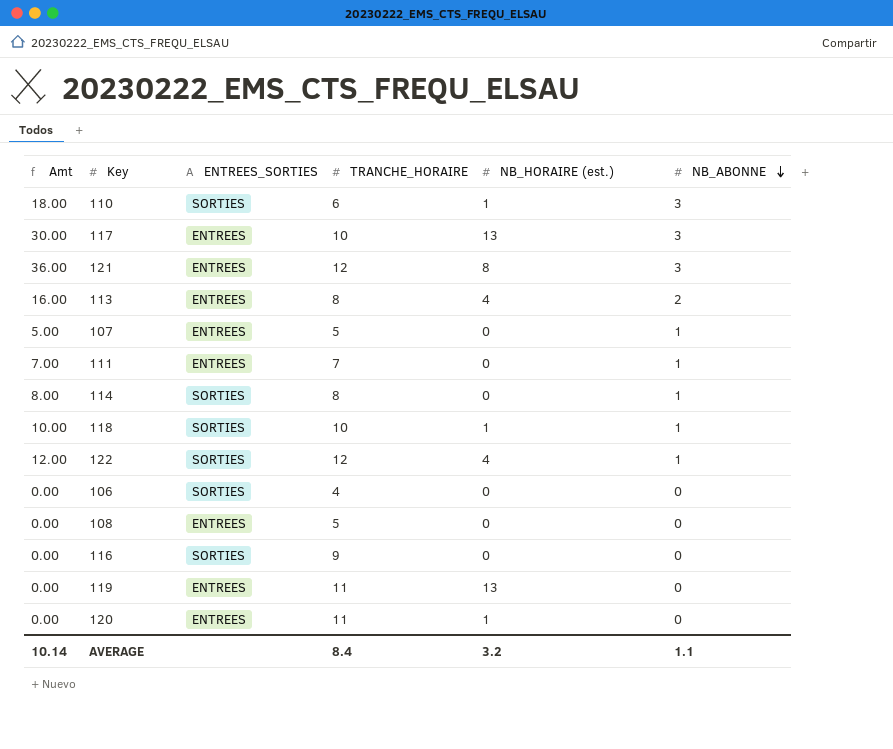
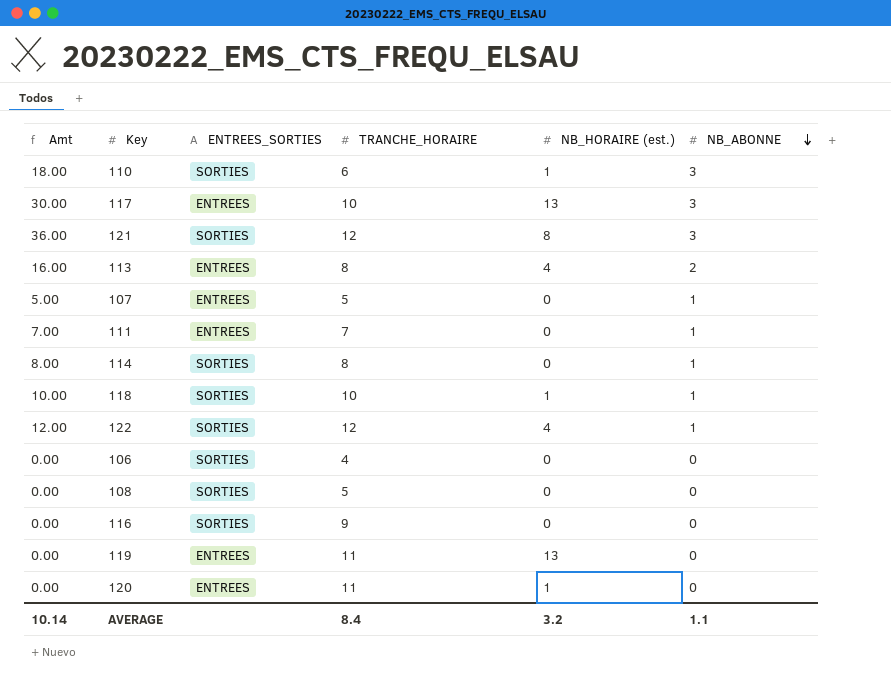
121 | ENTREES_SORTIES: ENTREES -> SORTIES
108 | ENTREES_SORTIES: ENTREES -> SORTIES

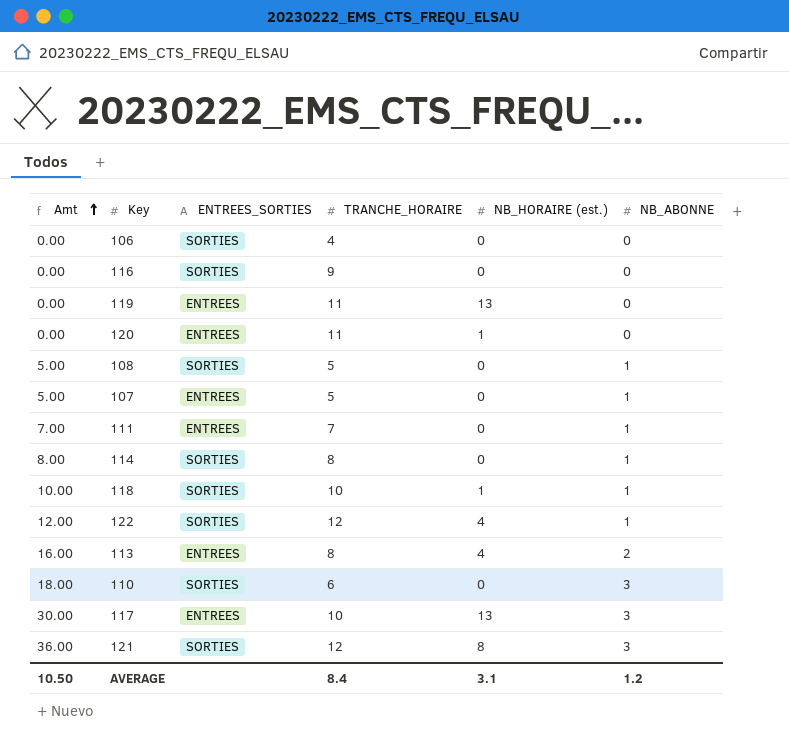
row order: NB_ABONNE descending -> Amt ascending
108 | Amt: 0.00 -> 5.00
108 | NB_ABONNE: 0 -> 1
110 | NB_HORAIRE (est.): 1 -> 0
AVERAGE | Amt: 10.14 -> 10.50
AVERAGE | NB_HORAIRE (est.): 3.2 -> 3.1
AVERAGE | NB_ABONNE: 1.1 -> 1.2

